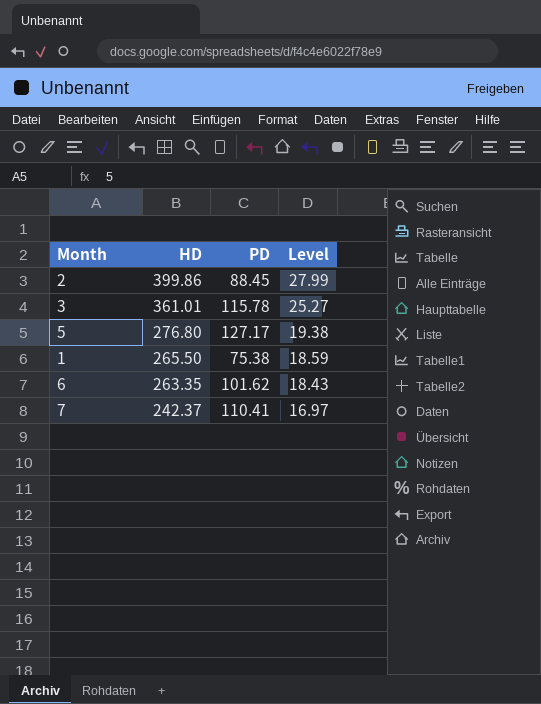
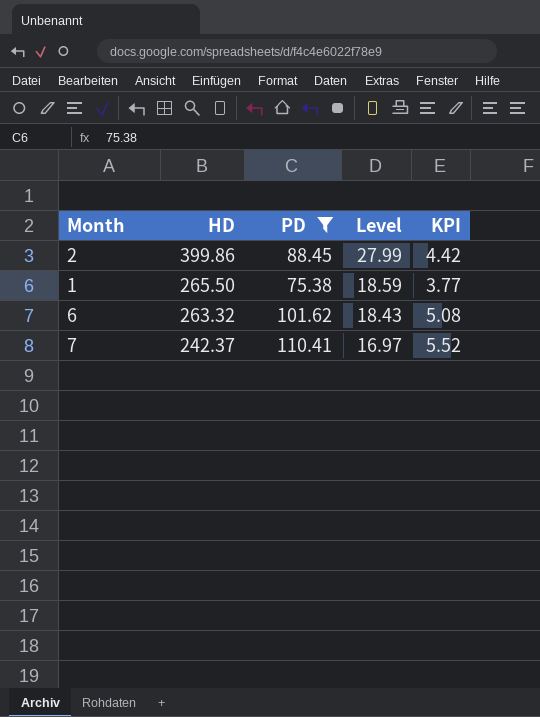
filter: none -> PD <= 110.41
column KPI | formula: none -> [PD] * 0.05
6 | HD: 263.35 -> 263.32

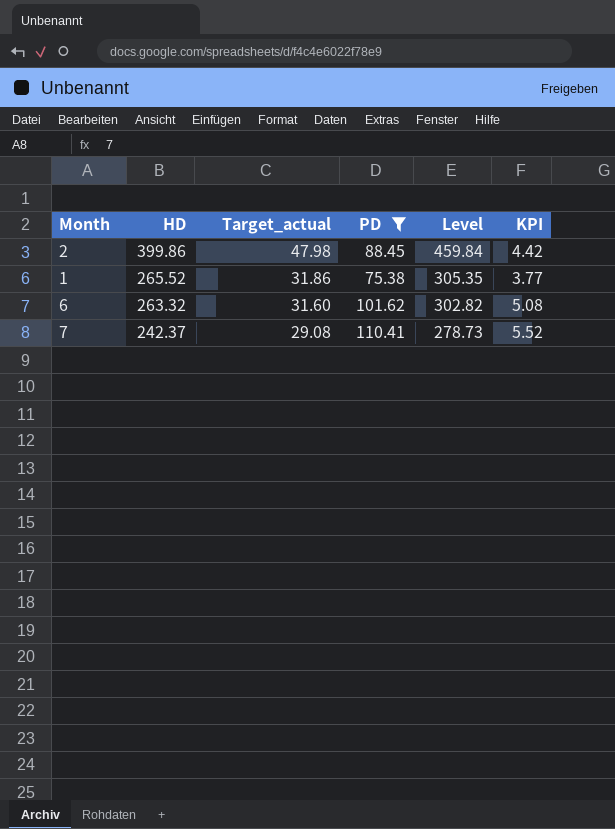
column Target_actual | formula: none -> [HD] * 0.12
column Level | formula: [HD] * 0.07 -> [HD] * 1.15
1 | HD: 265.50 -> 265.52

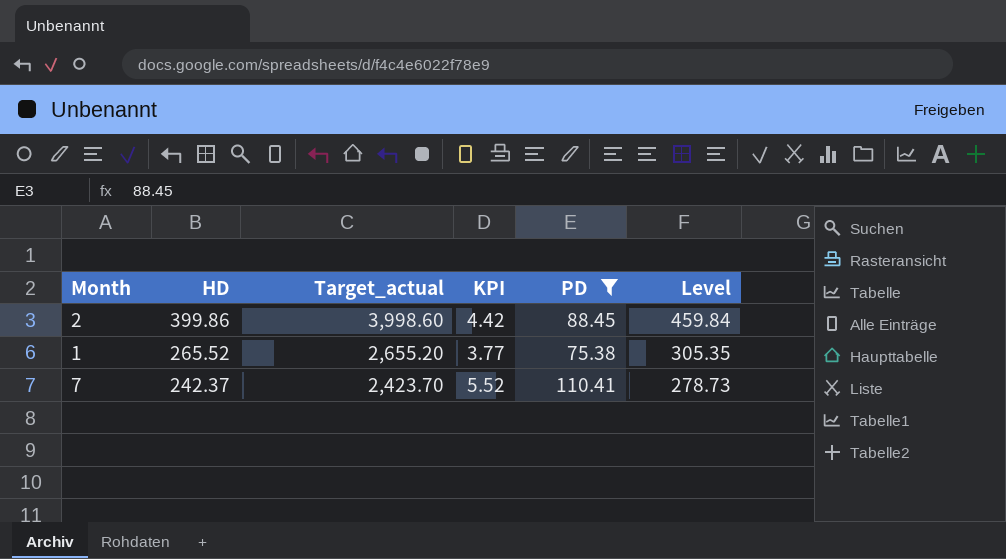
column Target_actual | formula: [HD] * 0.12 -> [HD] * 10
column KPI | position: 6 -> 4
row 6: 263.32 | 31.60 | 101.62 | 302.82 | 5.08 -> none

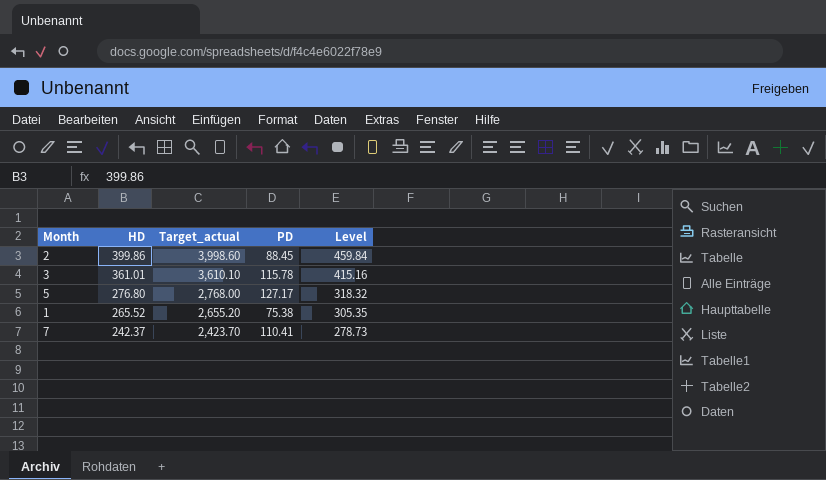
filter: PD <= 110.41 -> none
column KPI | formula: [PD] * 0.05 -> none

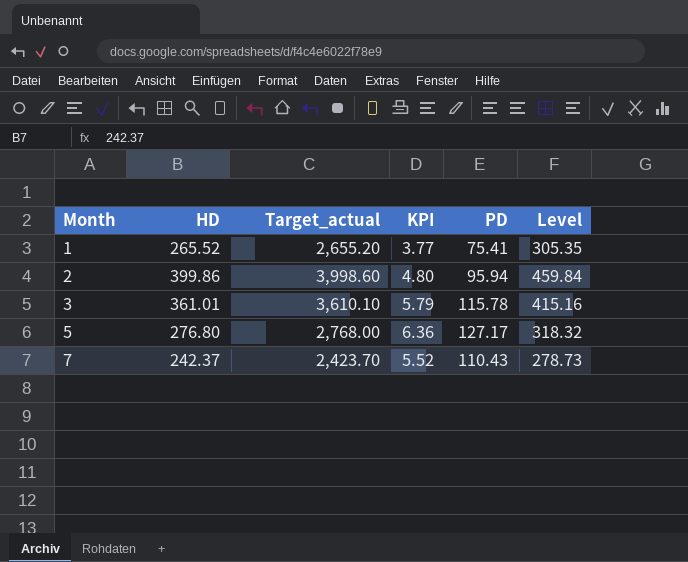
row order: HD descending -> Month ascending
column KPI | formula: none -> [PD] * 0.05
1 | PD: 75.38 -> 75.41
2 | PD: 88.45 -> 95.94
7 | PD: 110.41 -> 110.43

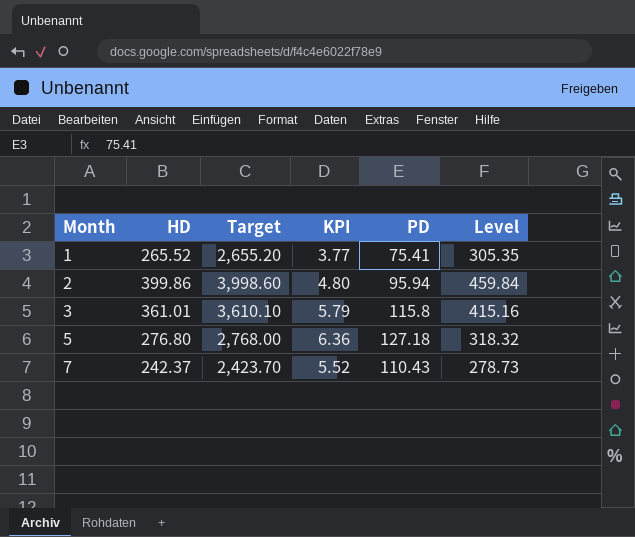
column name: Target_actual -> Target
3 | PD: 115.78 -> 115.8
5 | PD: 127.17 -> 127.18

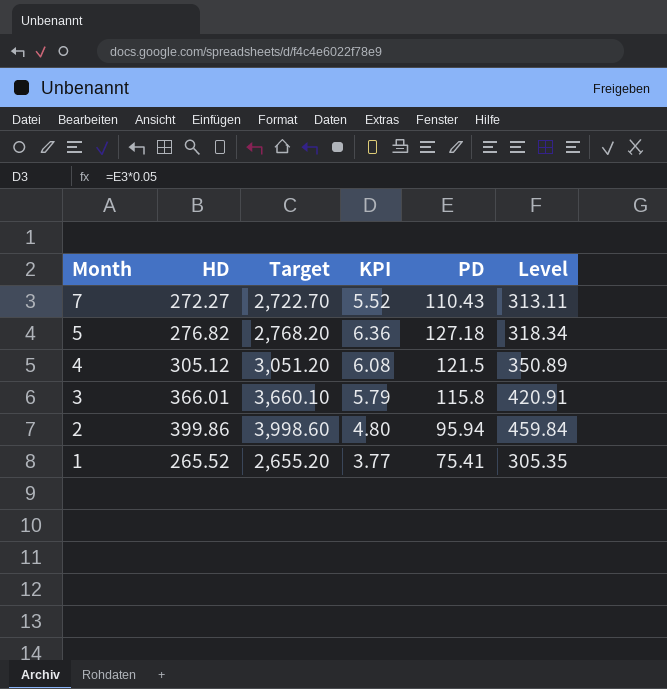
row order: Month ascending -> Month descending
7 | HD: 242.37 -> 272.27
7 | Target: 2,423.70 -> 2,722.70
7 | Level: 278.73 -> 313.11
5 | HD: 276.80 -> 276.82
5 | Target: 2,768.00 -> 2,768.20
5 | Level: 318.32 -> 318.34
row 4: none -> 305.12 | 3,051.20 | 6.08 | 121.5 | 350.89
3 | HD: 361.01 -> 366.01
3 | Target: 3,610.10 -> 3,660.10
3 | Level: 415.16 -> 420.91

